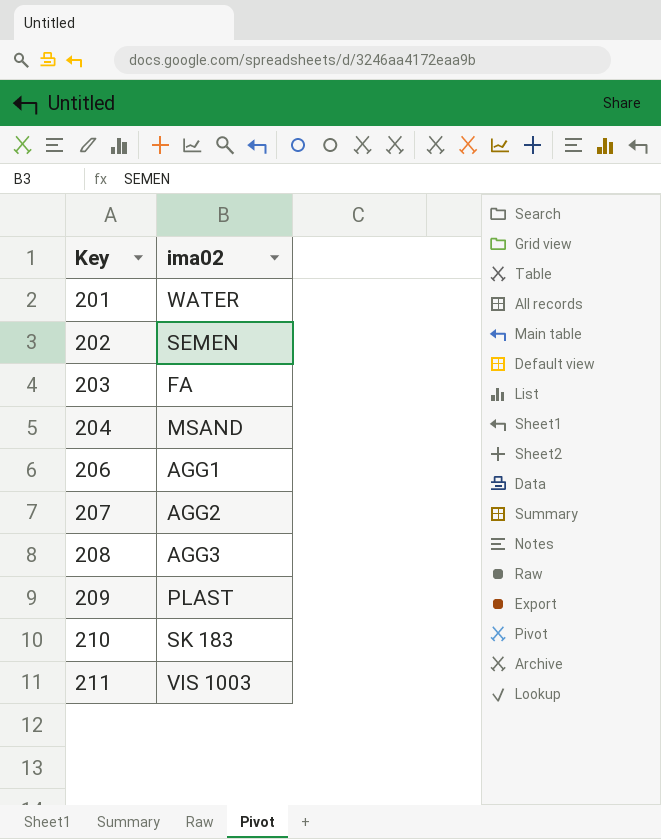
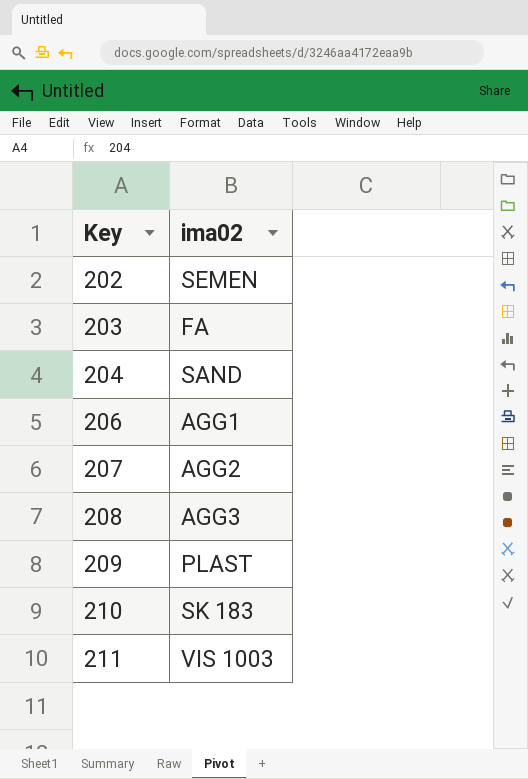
row 201: WATER -> none
204 | ima02: MSAND -> SAND

